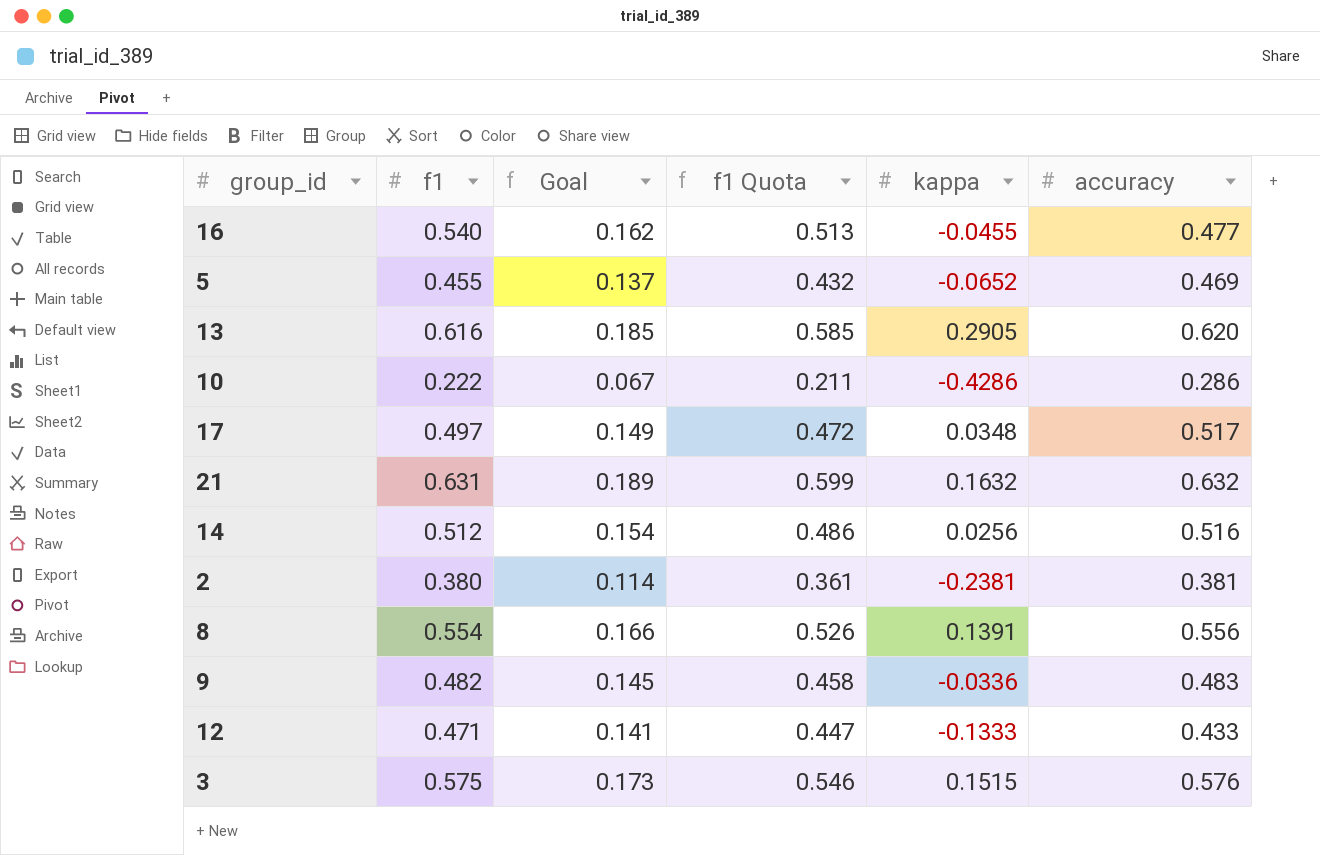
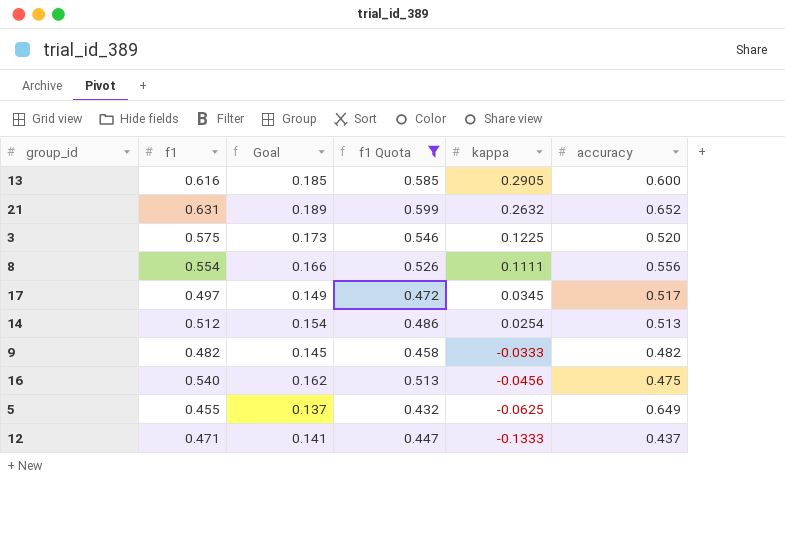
filter: none -> f1 Quota >= 0.432
row order: none -> kappa descending
13 | accuracy: 0.620 -> 0.600
21 | kappa: 0.1632 -> 0.2632
21 | accuracy: 0.632 -> 0.652
3 | kappa: 0.1515 -> 0.1225
3 | accuracy: 0.576 -> 0.520
8 | kappa: 0.1391 -> 0.1111
17 | kappa: 0.0348 -> 0.0345
14 | kappa: 0.0256 -> 0.0254
14 | accuracy: 0.516 -> 0.513
9 | kappa: -0.0336 -> -0.0333
9 | accuracy: 0.483 -> 0.482
16 | kappa: -0.0455 -> -0.0456
16 | accuracy: 0.477 -> 0.475
5 | kappa: -0.0652 -> -0.0625
5 | accuracy: 0.469 -> 0.649
12 | accuracy: 0.433 -> 0.437

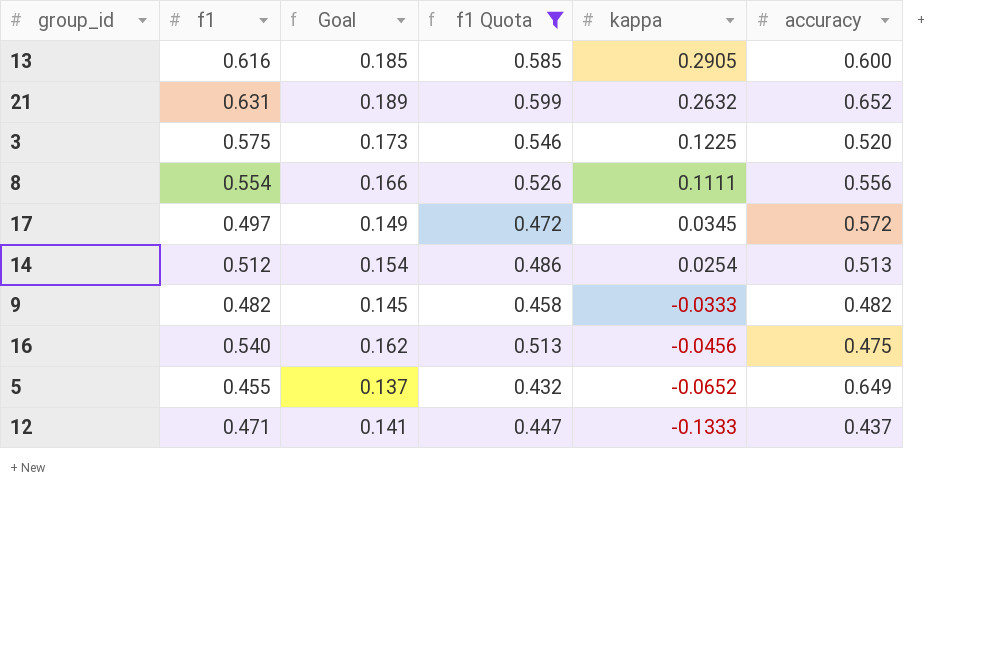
17 | accuracy: 0.517 -> 0.572
5 | kappa: -0.0625 -> -0.0652

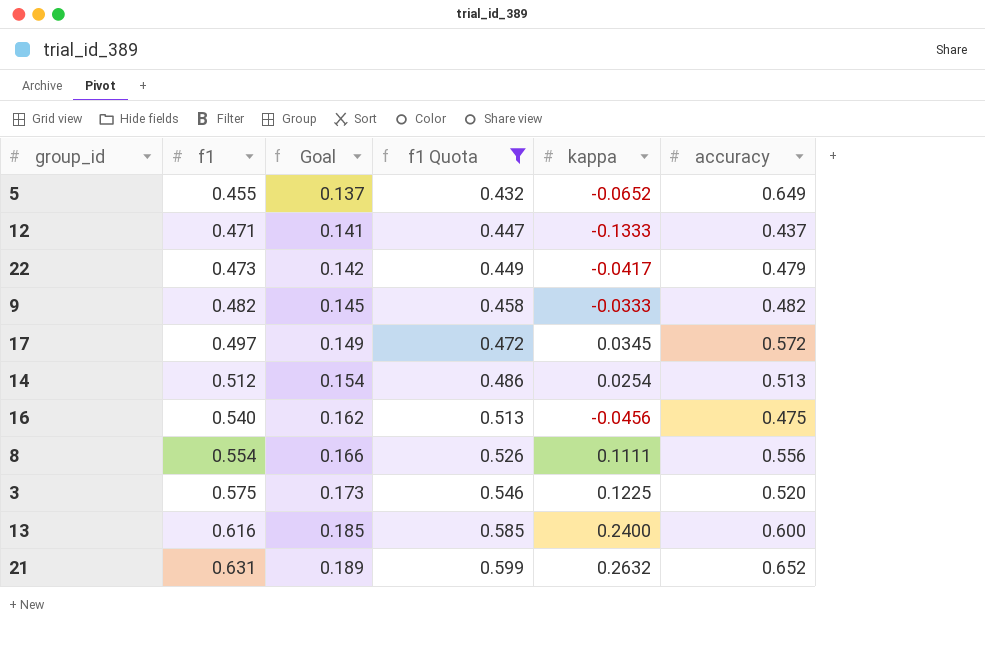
row order: kappa descending -> f1 ascending
row 22: none -> 0.473 | 0.142 | 0.449 | -0.0417 | 0.479
13 | kappa: 0.2905 -> 0.2400

